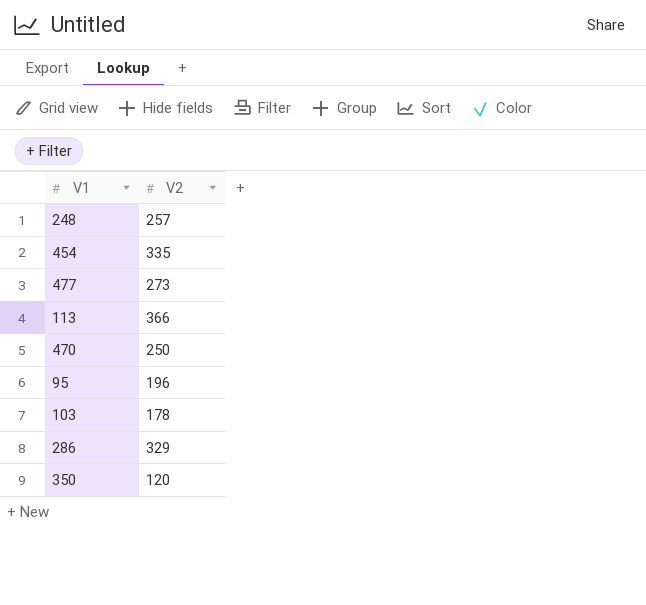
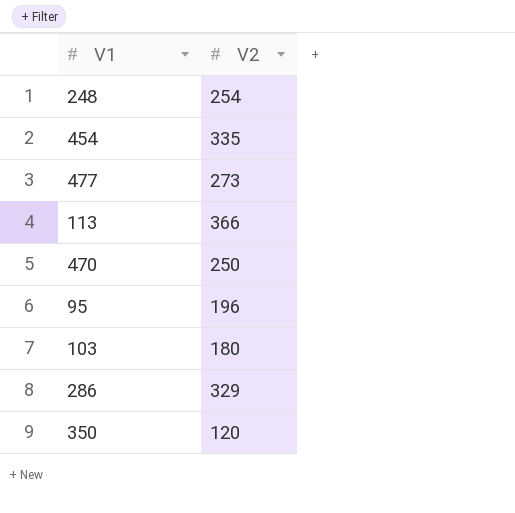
248 | V2: 257 -> 254
103 | V2: 178 -> 180

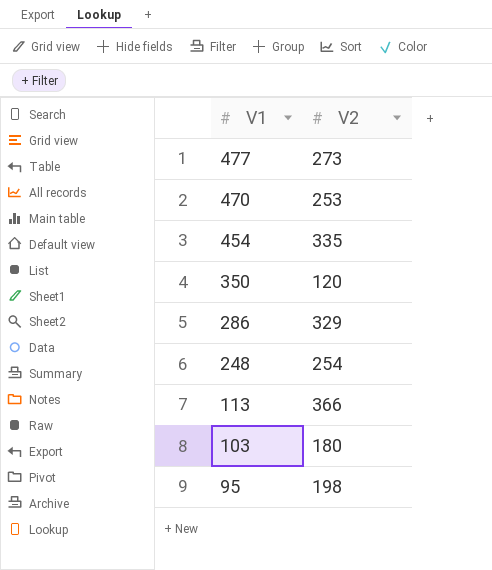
row order: none -> V1 descending
470 | V2: 250 -> 253
95 | V2: 196 -> 198

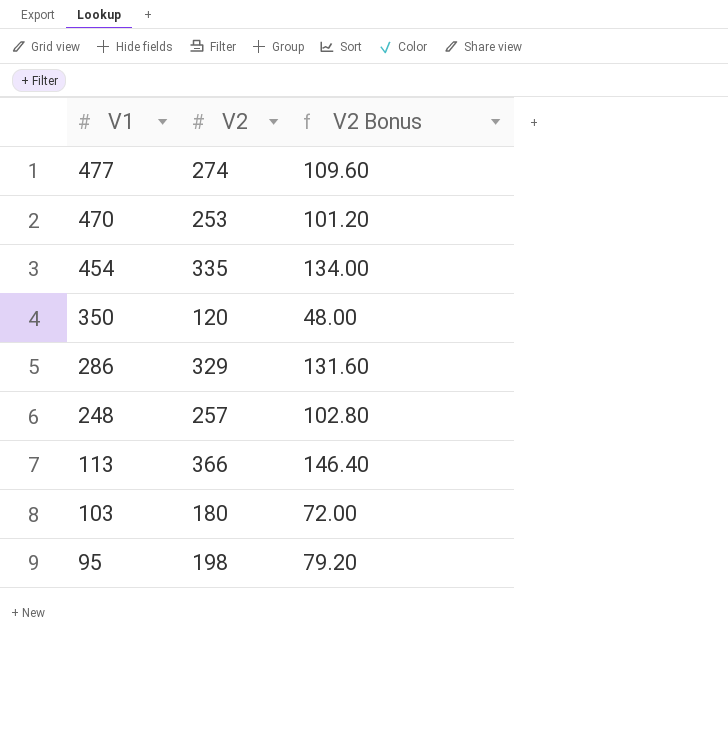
column V2 Bonus | formula: none -> [V2] * 0.4
477 | V2: 273 -> 274
248 | V2: 254 -> 257

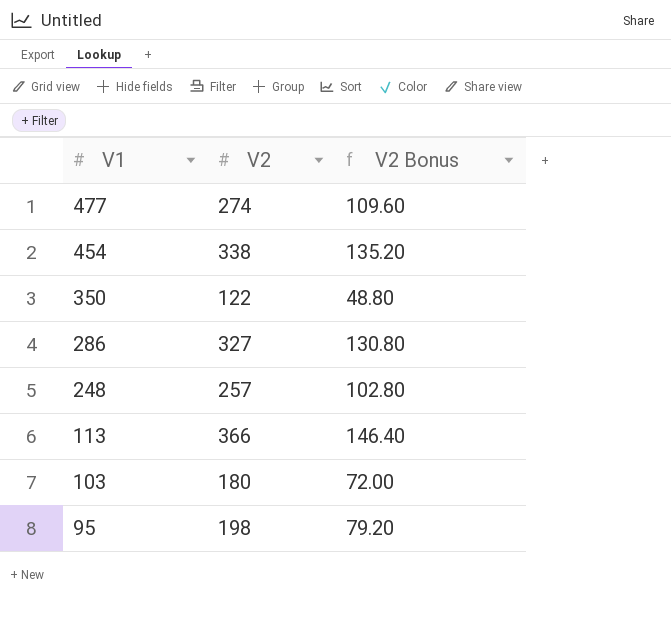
row 470: 253 | 101.20 -> none
454 | V2: 335 -> 338
454 | V2 Bonus: 134.00 -> 135.20
350 | V2: 120 -> 122
350 | V2 Bonus: 48.00 -> 48.80
286 | V2: 329 -> 327
286 | V2 Bonus: 131.60 -> 130.80

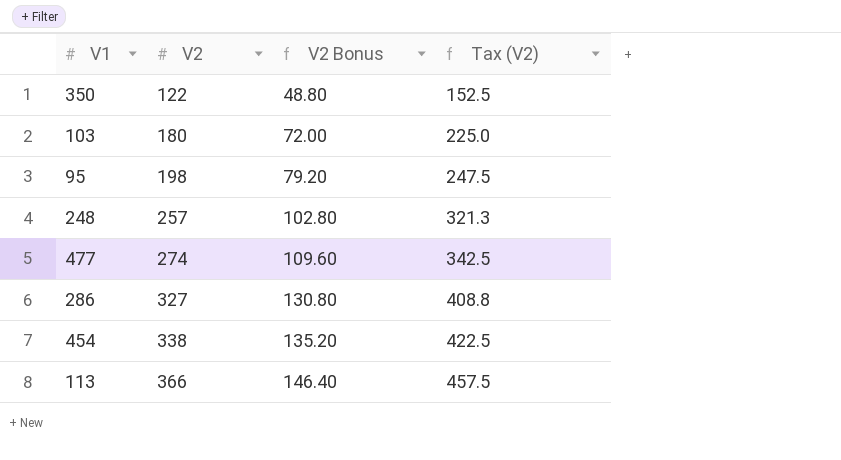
row order: V1 descending -> V2 ascending
column Tax (V2) | formula: none -> [V2] * 1.25

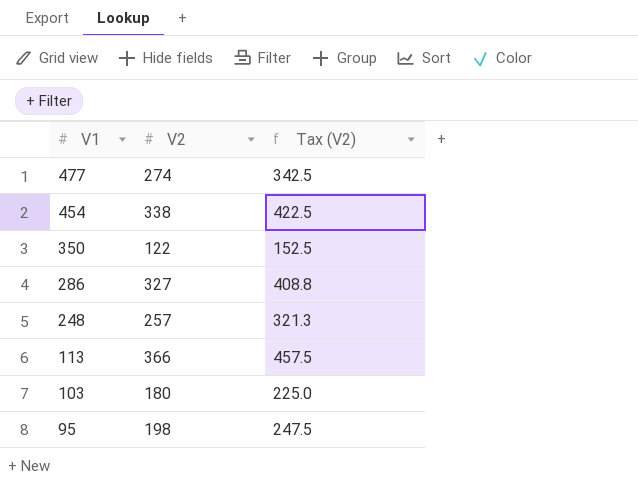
row order: V2 ascending -> V1 descending
column V2 Bonus | formula: [V2] * 0.4 -> none

